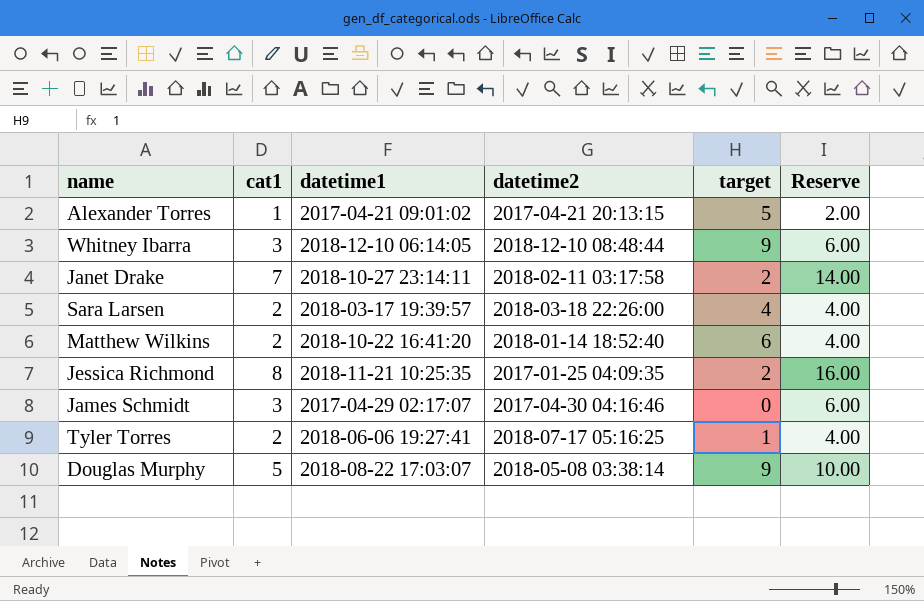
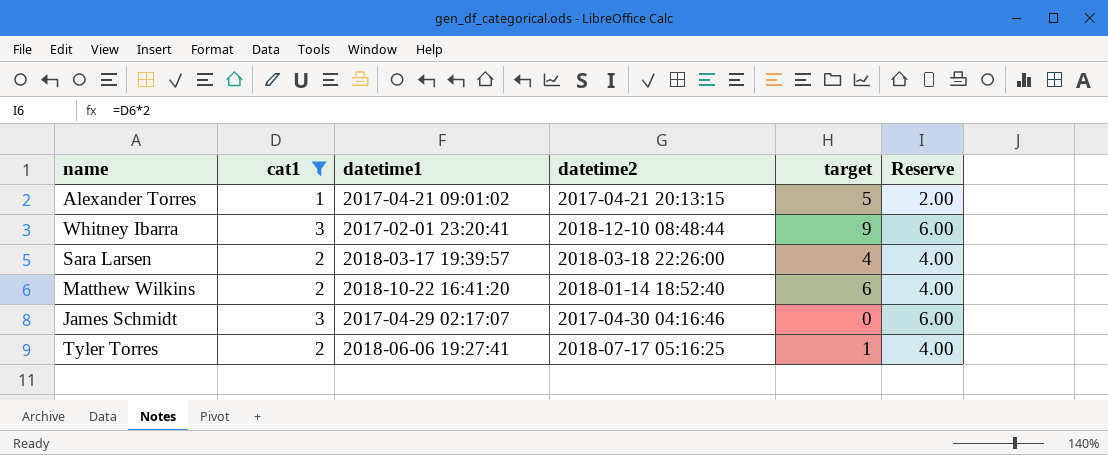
filter: none -> cat1 <= 3
Whitney Ibarra | datetime1: 2018-12-10 06:14:05 -> 2017-02-01 23:20:41

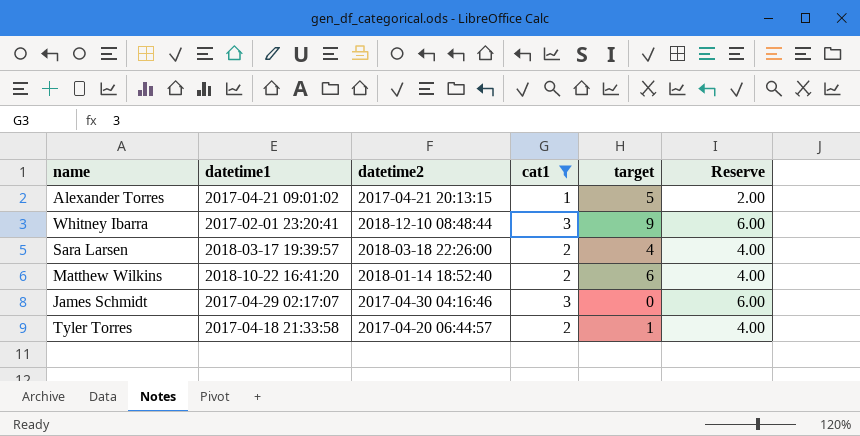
column cat1 | position: 2 -> 4
Tyler Torres | datetime1: 2018-06-06 19:27:41 -> 2017-04-18 21:33:58
Tyler Torres | datetime2: 2018-07-17 05:16:25 -> 2017-04-20 06:44:57

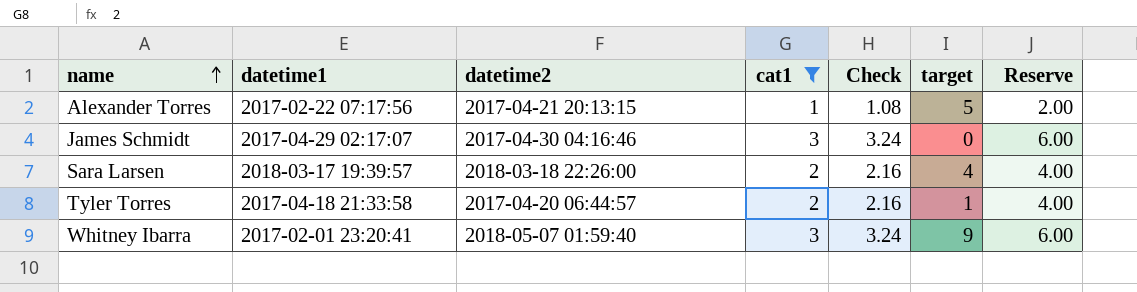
row order: none -> name ascending
column Check | formula: none -> [cat1] * 1.08
row Matthew Wilkins: 2018-10-22 16:41:20 | 2018-01-14 18:52:40 | 2 | 6 | 4.00 -> none
Alexander Torres | datetime1: 2017-04-21 09:01:02 -> 2017-02-22 07:17:56
Whitney Ibarra | datetime2: 2018-12-10 08:48:44 -> 2018-05-07 01:59:40

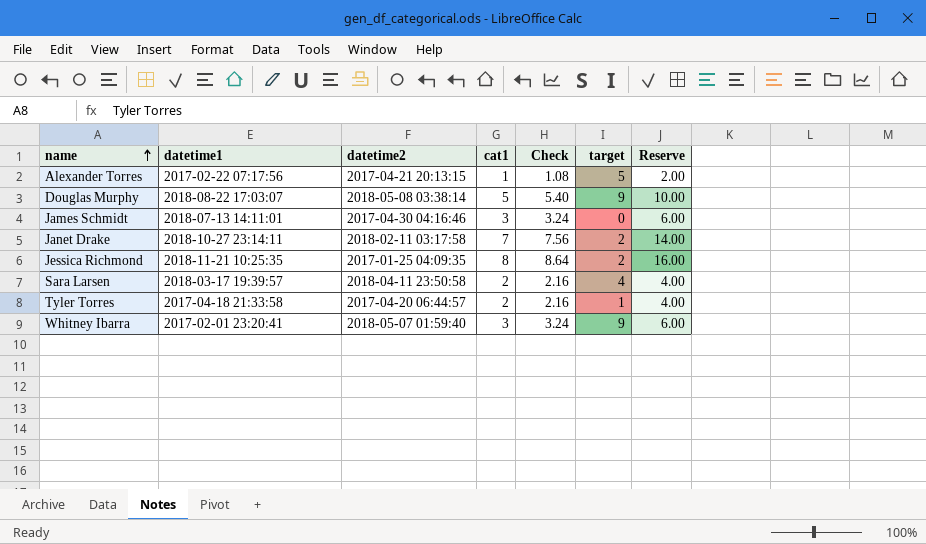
filter: cat1 <= 3 -> none
James Schmidt | datetime1: 2017-04-29 02:17:07 -> 2018-07-13 14:11:01
Sara Larsen | datetime2: 2018-03-18 22:26:00 -> 2018-04-11 23:50:58

